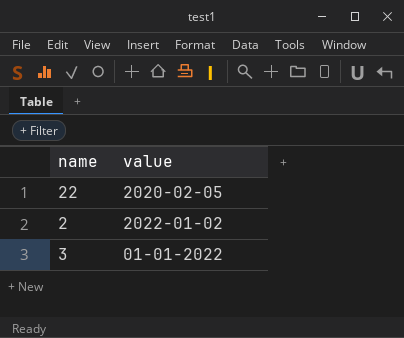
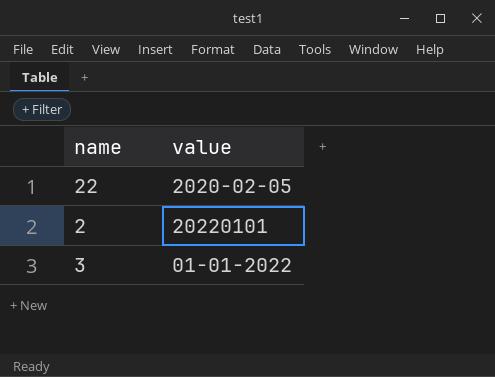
2 | value: 2022-01-02 -> 20220101

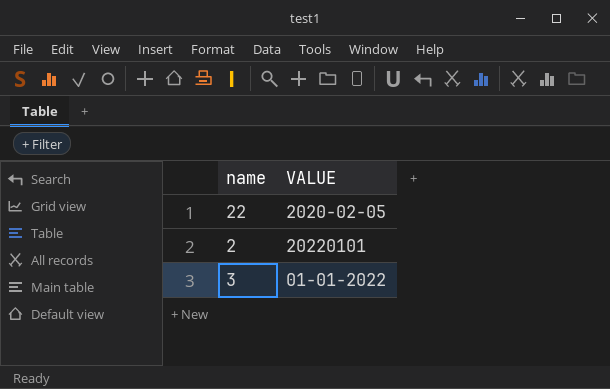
column name: value -> VALUE

